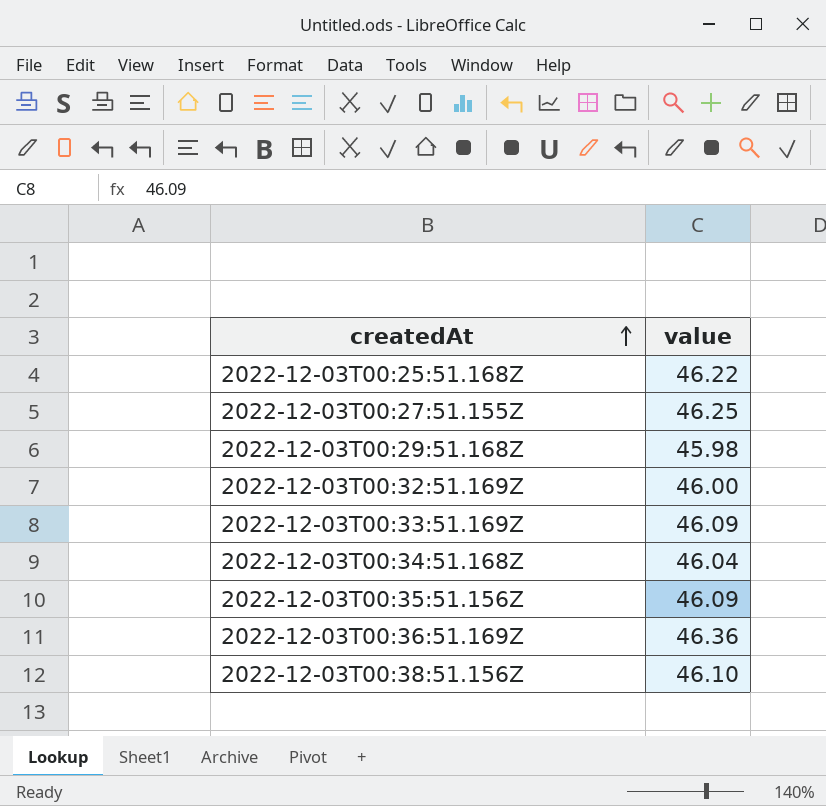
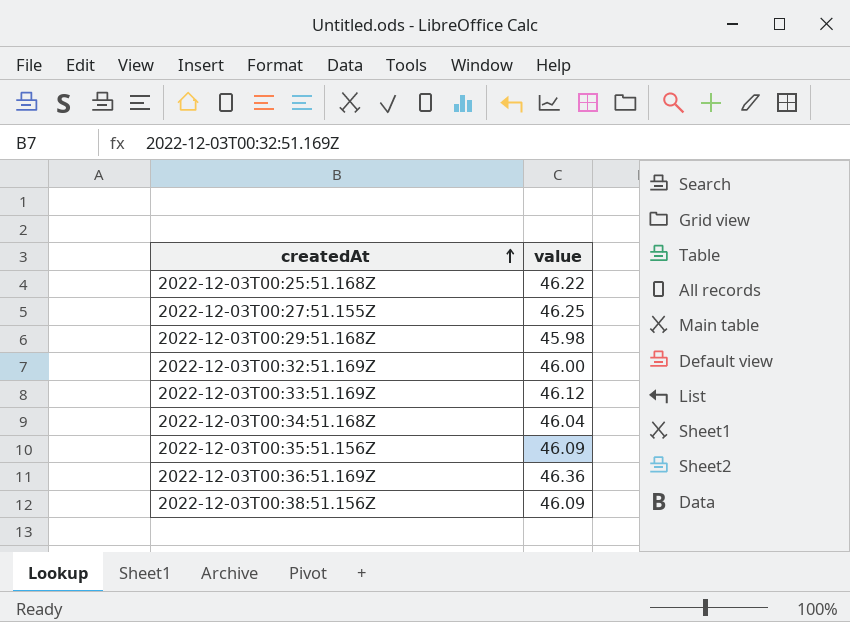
2022-12-03T00:33:51.169Z | value: 46.09 -> 46.12
2022-12-03T00:38:51.156Z | value: 46.10 -> 46.09

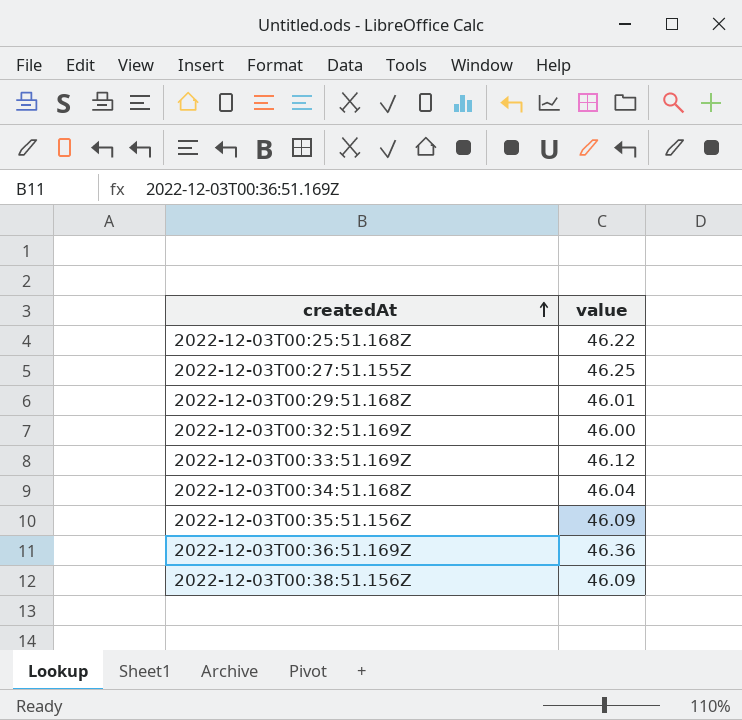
2022-12-03T00:29:51.168Z | value: 45.98 -> 46.01

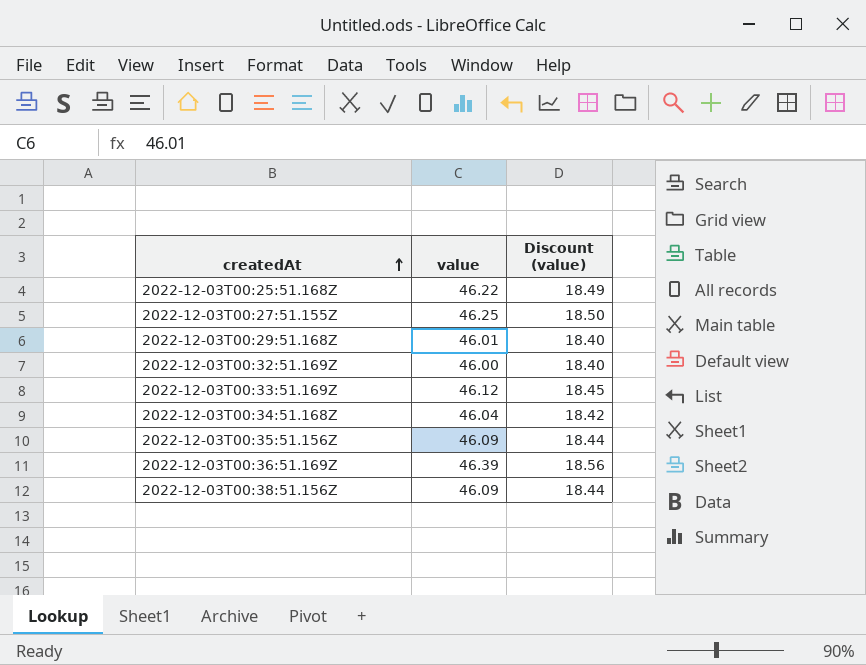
column Discount (value) | formula: none -> [value] * 0.4
2022-12-03T00:36:51.169Z | value: 46.36 -> 46.39

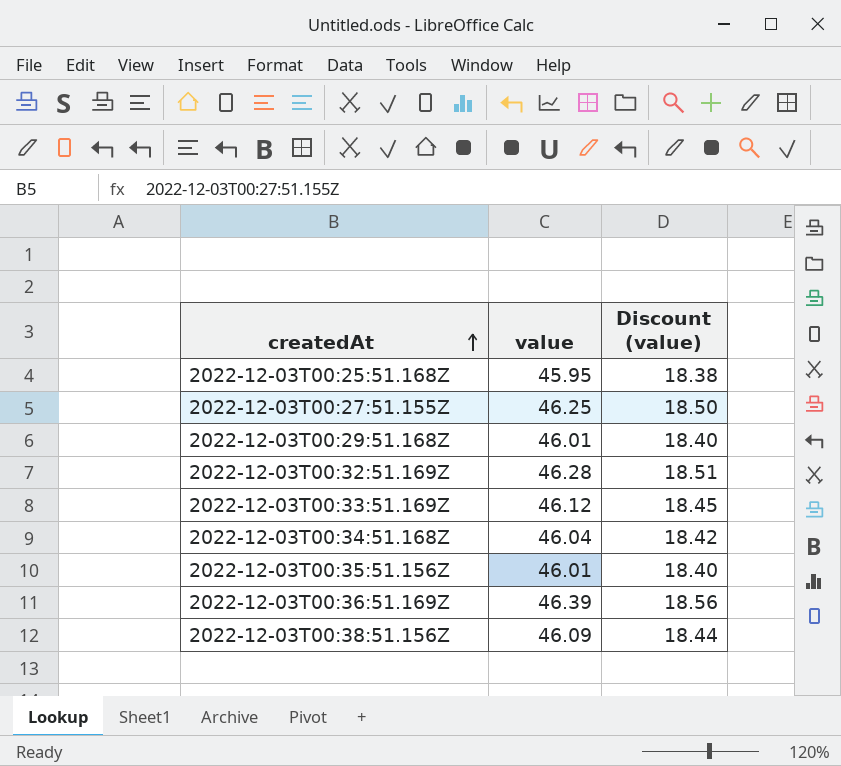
2022-12-03T00:25:51.168Z | value: 46.22 -> 45.95
2022-12-03T00:25:51.168Z | Discount (value): 18.49 -> 18.38
2022-12-03T00:32:51.169Z | value: 46.00 -> 46.28
2022-12-03T00:32:51.169Z | Discount (value): 18.40 -> 18.51
2022-12-03T00:35:51.156Z | value: 46.09 -> 46.01
2022-12-03T00:35:51.156Z | Discount (value): 18.44 -> 18.40

